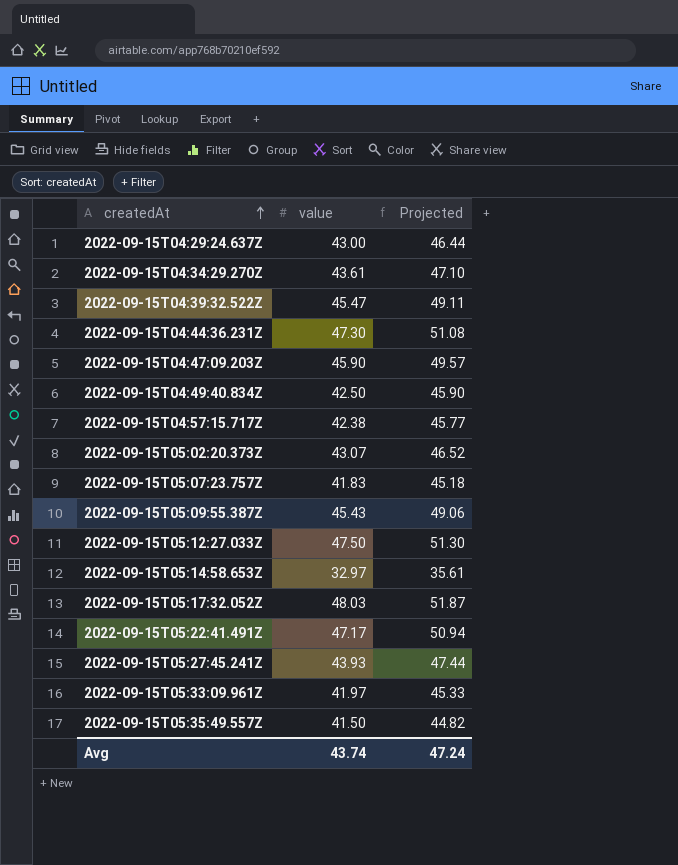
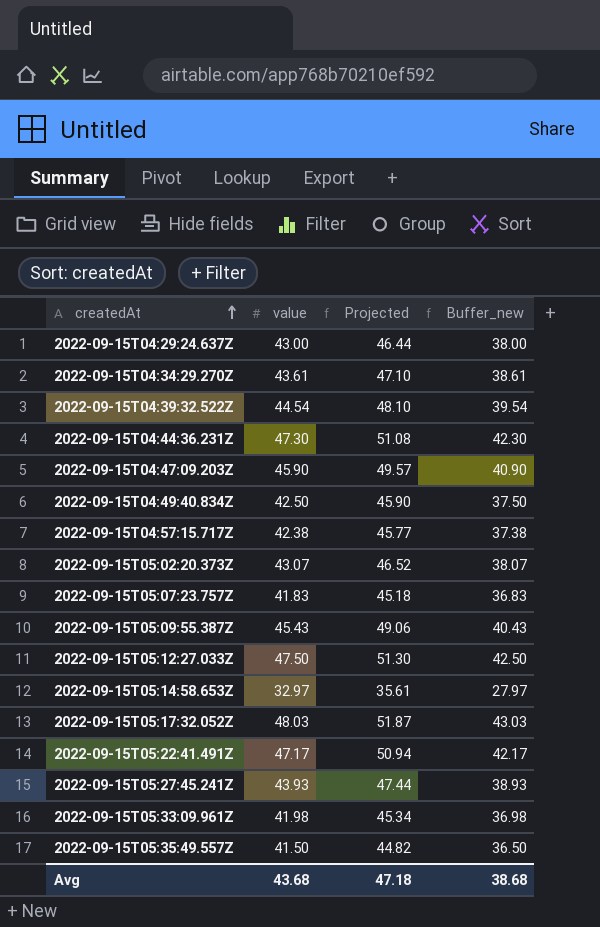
column Buffer_new | formula: none -> [value] - 5
2022-09-15T04:39:32.522Z | value: 45.47 -> 44.54
2022-09-15T04:39:32.522Z | Projected: 49.11 -> 48.10
2022-09-15T05:33:09.961Z | value: 41.97 -> 41.98
2022-09-15T05:33:09.961Z | Projected: 45.33 -> 45.34
Avg | value: 43.74 -> 43.68
Avg | Projected: 47.24 -> 47.18

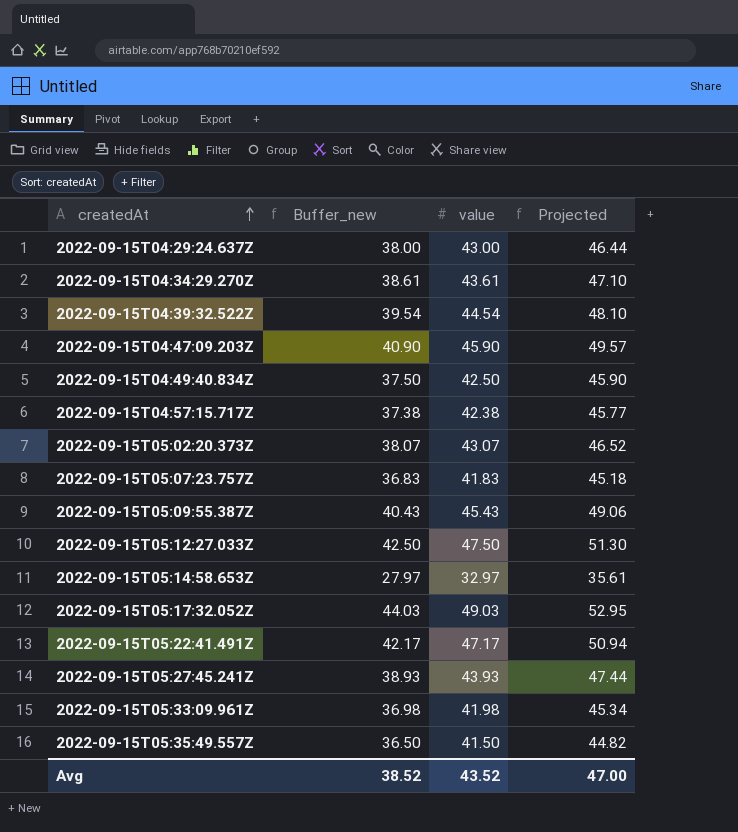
column Buffer_new | position: 4 -> 2
row 2022-09-15T04:44:36.231Z: 47.30 | 51.08 | 42.30 -> none
2022-09-15T05:17:32.052Z | Buffer_new: 43.03 -> 44.03
2022-09-15T05:17:32.052Z | value: 48.03 -> 49.03
2022-09-15T05:17:32.052Z | Projected: 51.87 -> 52.95
Avg | Buffer_new: 38.68 -> 38.52
Avg | value: 43.68 -> 43.52
Avg | Projected: 47.18 -> 47.00

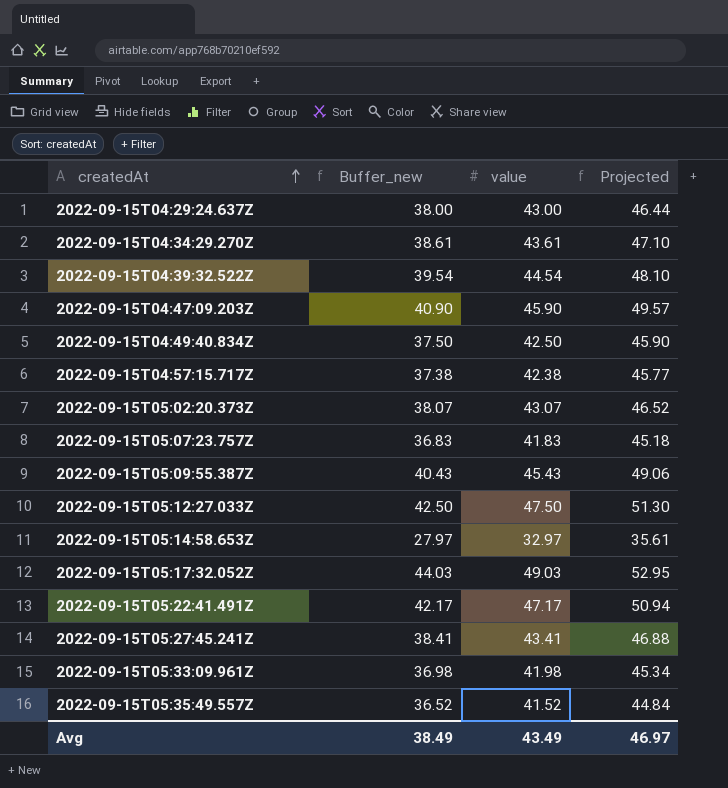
2022-09-15T05:27:45.241Z | Buffer_new: 38.93 -> 38.41
2022-09-15T05:27:45.241Z | value: 43.93 -> 43.41
2022-09-15T05:27:45.241Z | Projected: 47.44 -> 46.88
2022-09-15T05:35:49.557Z | Buffer_new: 36.50 -> 36.52
2022-09-15T05:35:49.557Z | value: 41.50 -> 41.52
2022-09-15T05:35:49.557Z | Projected: 44.82 -> 44.84
Avg | Buffer_new: 38.52 -> 38.49
Avg | value: 43.52 -> 43.49
Avg | Projected: 47.00 -> 46.97

